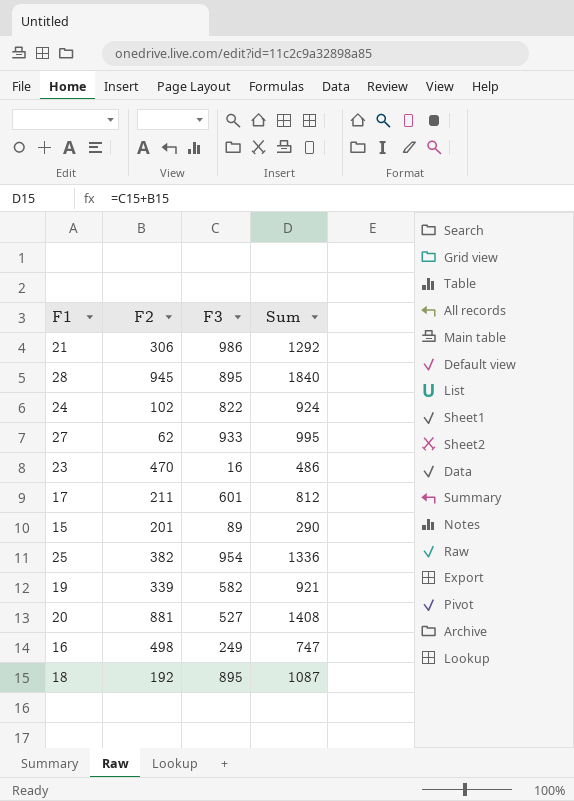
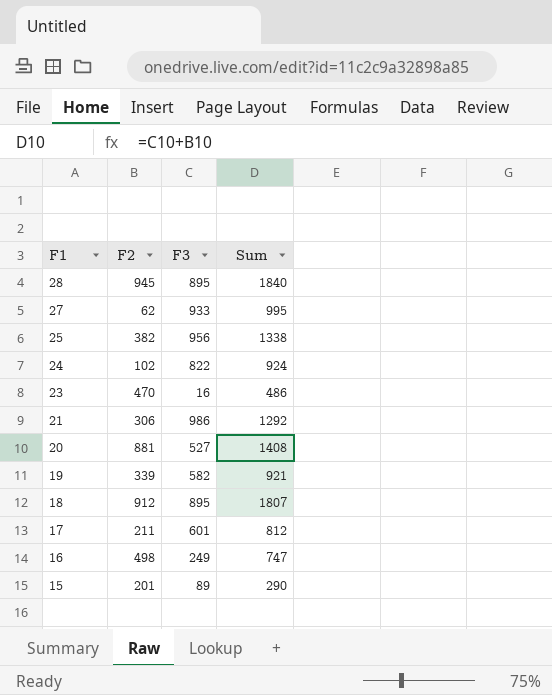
row order: none -> F1 descending
25 | F3: 954 -> 956
25 | Sum: 1336 -> 1338
18 | F2: 192 -> 912
18 | Sum: 1087 -> 1807

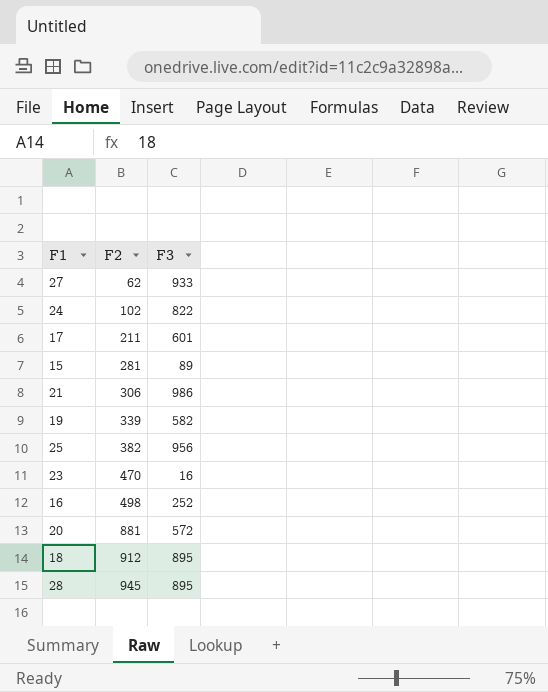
row order: F1 descending -> F2 ascending
column Sum | formula: [F2] + [F3] -> none
15 | F2: 201 -> 281
16 | F3: 249 -> 252
20 | F3: 527 -> 572

